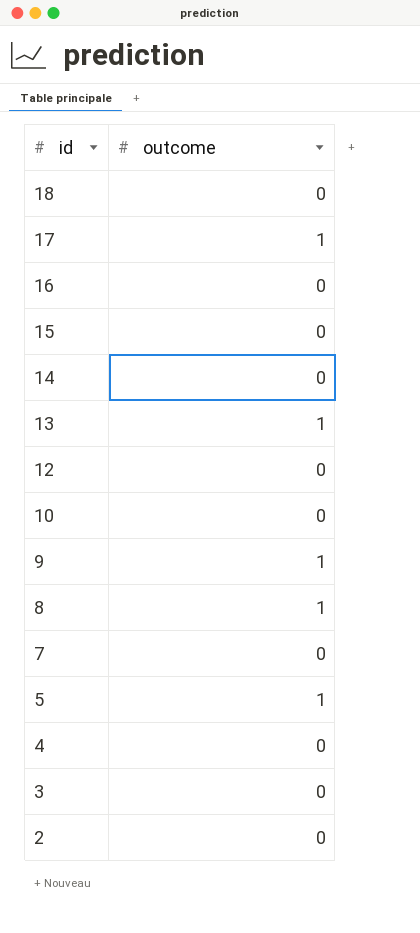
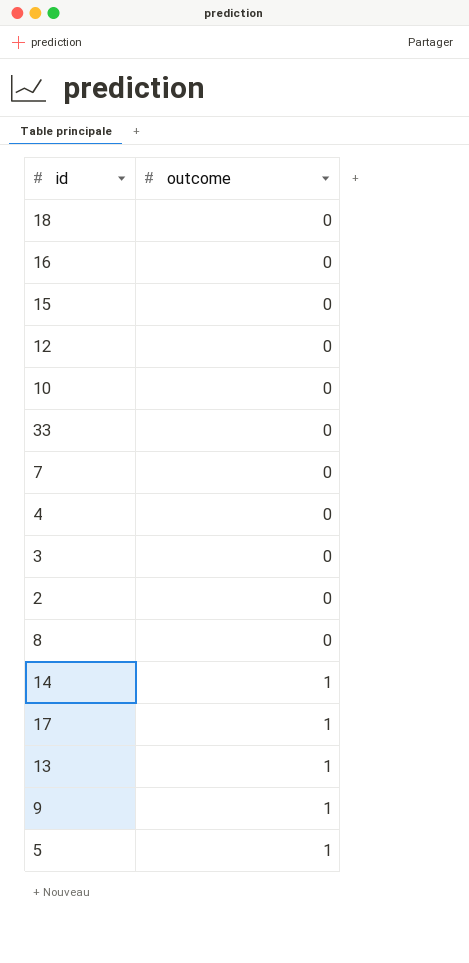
row order: id descending -> outcome ascending
row 33: none -> 0
8 | outcome: 1 -> 0
14 | outcome: 0 -> 1

